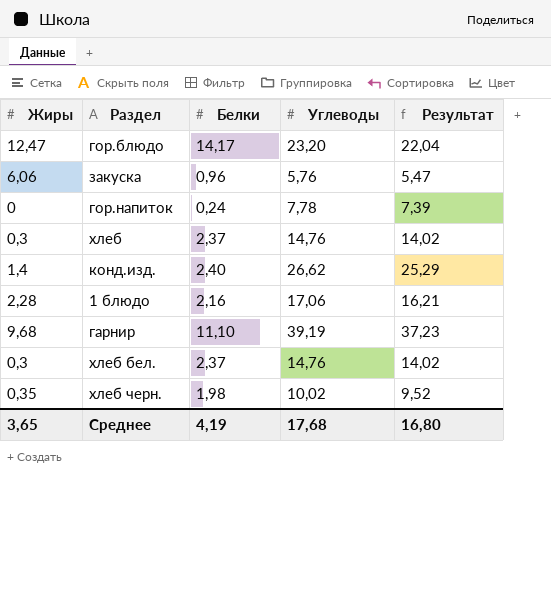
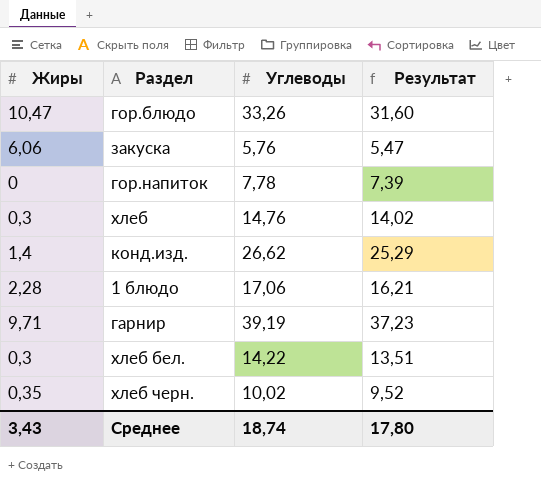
column Белки | position: 3 -> none
гор.блюдо | Жиры: 12,47 -> 10,47
гор.блюдо | Углеводы: 23,20 -> 33,26
гор.блюдо | Результат: 22,04 -> 31,60
гарнир | Жиры: 9,68 -> 9,71
хлеб бел. | Углеводы: 14,76 -> 14,22
хлеб бел. | Результат: 14,02 -> 13,51
Среднее | Жиры: 3,65 -> 3,43
Среднее | Углеводы: 17,68 -> 18,74
Среднее | Результат: 16,80 -> 17,80

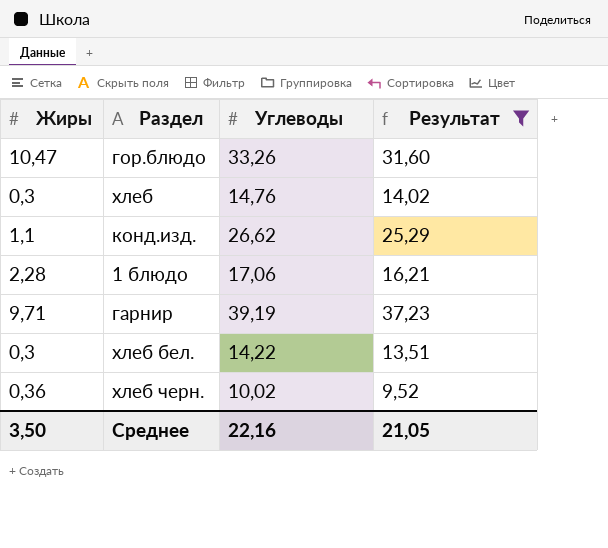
filter: none -> Результат >= 9,52
конд.изд. | Жиры: 1,4 -> 1,1
хлеб черн. | Жиры: 0,35 -> 0,36
Среднее | Жиры: 3,43 -> 3,50
Среднее | Углеводы: 18,74 -> 22,16
Среднее | Результат: 17,80 -> 21,05

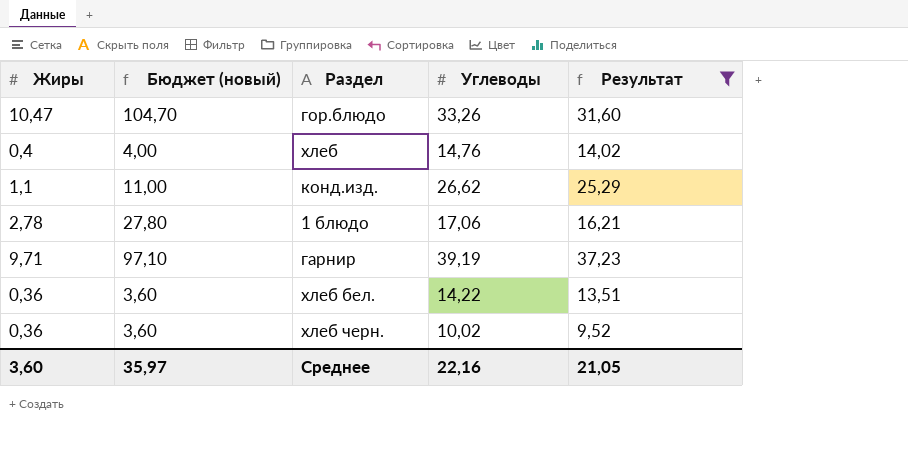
column Бюджет (новый) | formula: none -> [Жиры] * 10
хлеб | Жиры: 0,3 -> 0,4
1 блюдо | Жиры: 2,28 -> 2,78
хлеб бел. | Жиры: 0,3 -> 0,36
Среднее | Жиры: 3,50 -> 3,60

